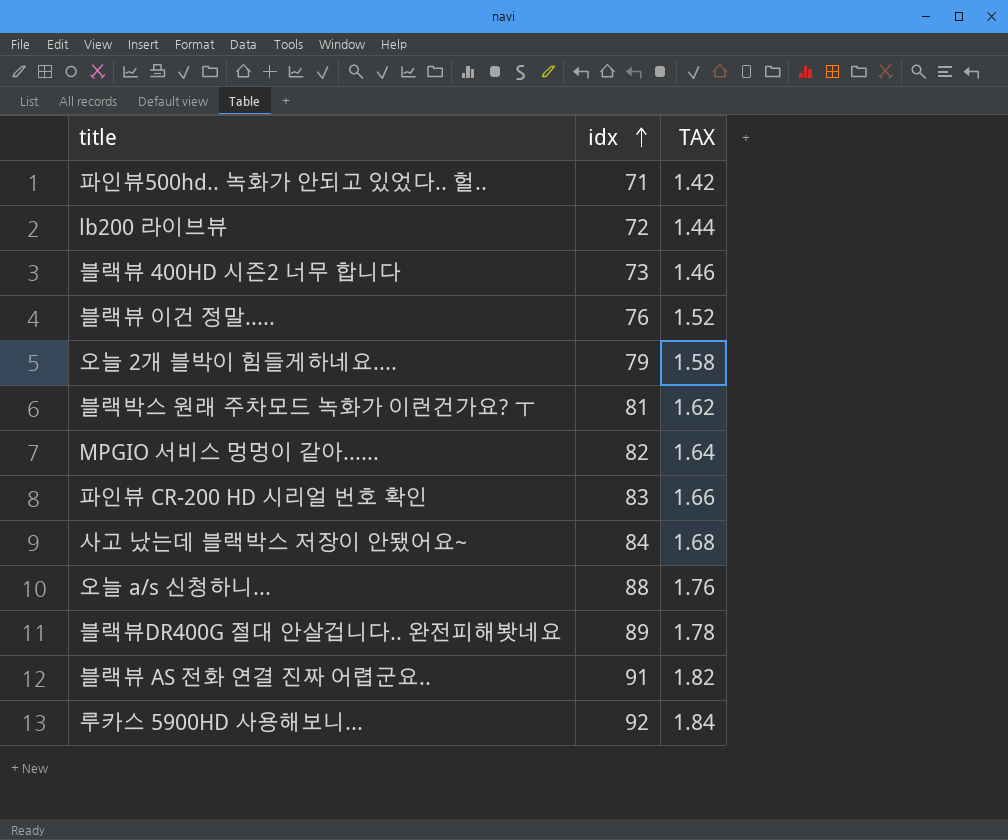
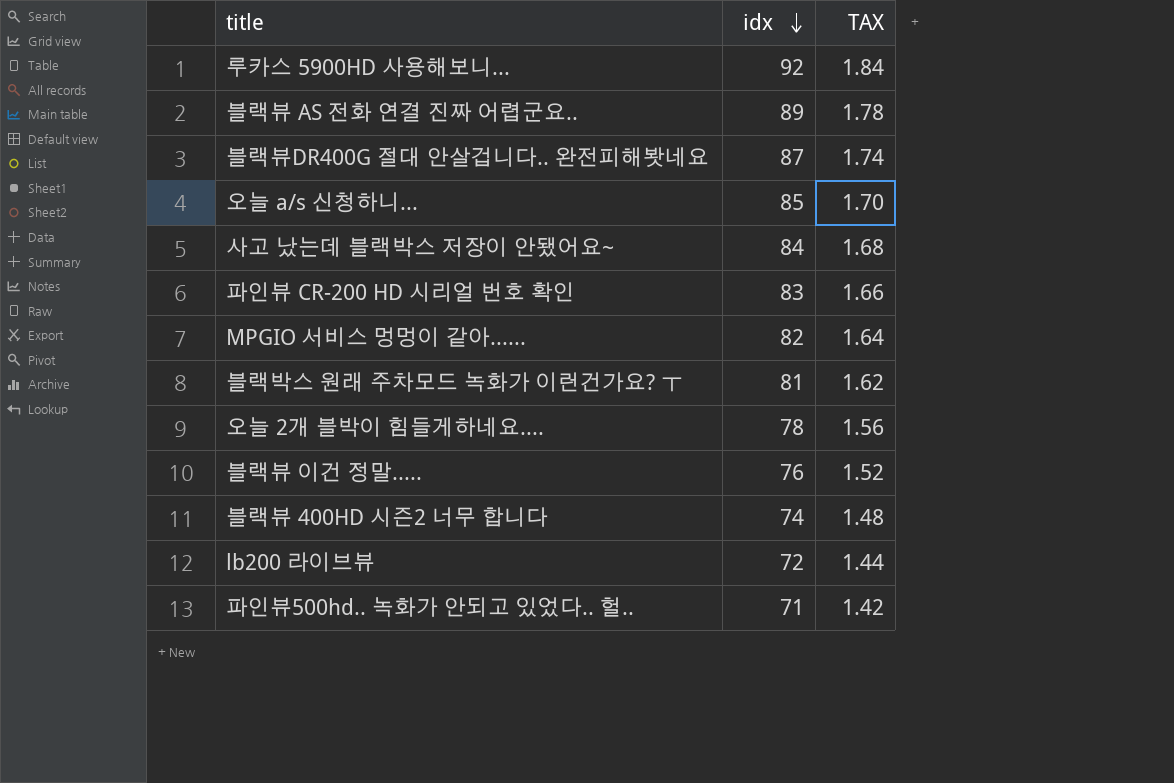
row order: idx ascending -> idx descending
블랙뷰 AS 전화 연결 진짜 어렵군요.. | idx: 91 -> 89
블랙뷰 AS 전화 연결 진짜 어렵군요.. | TAX: 1.82 -> 1.78
블랙뷰DR400G 절대 안살겁니다.. 완전피해봣네요 | idx: 89 -> 87
블랙뷰DR400G 절대 안살겁니다.. 완전피해봣네요 | TAX: 1.78 -> 1.74
오늘 a/s 신청하니... | idx: 88 -> 85
오늘 a/s 신청하니... | TAX: 1.76 -> 1.70
오늘 2개 블박이 힘들게하네요.... | idx: 79 -> 78
오늘 2개 블박이 힘들게하네요.... | TAX: 1.58 -> 1.56
블랙뷰 400HD 시즌2 너무 합니다 | idx: 73 -> 74
블랙뷰 400HD 시즌2 너무 합니다 | TAX: 1.46 -> 1.48

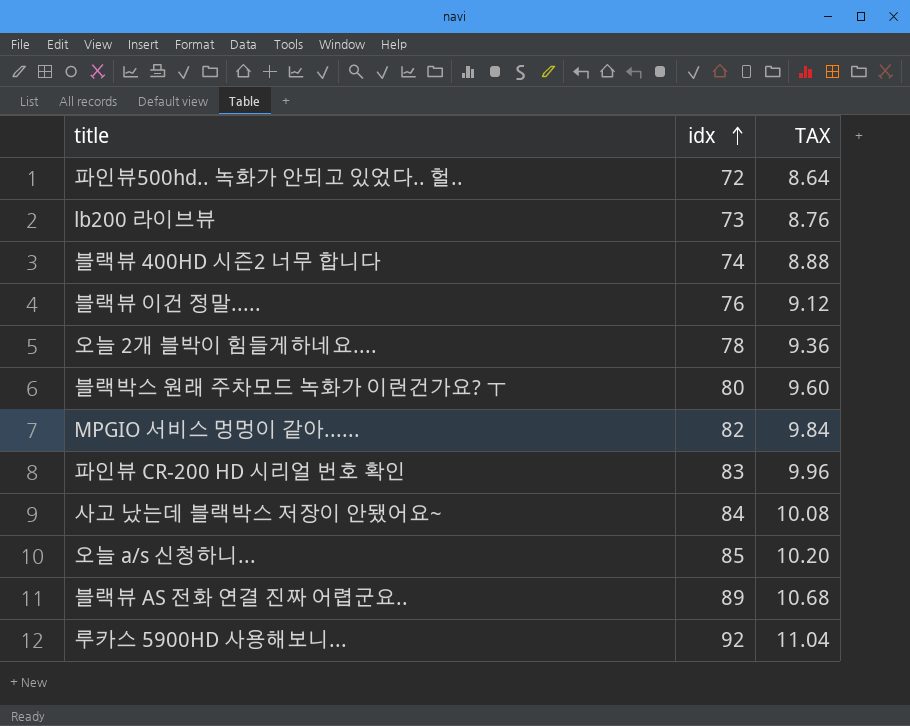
row order: idx descending -> idx ascending
column TAX | formula: [idx] * 0.02 -> [idx] * 0.12
row 블랙뷰DR400G 절대 안살겁니다.. 완전피해봣네요: 87 | 1.74 -> none
파인뷰500hd.. 녹화가 안되고 있었다.. 헐.. | idx: 71 -> 72
lb200 라이브뷰 | idx: 72 -> 73
블랙박스 원래 주차모드 녹화가 이런건가요? ㅜ | idx: 81 -> 80

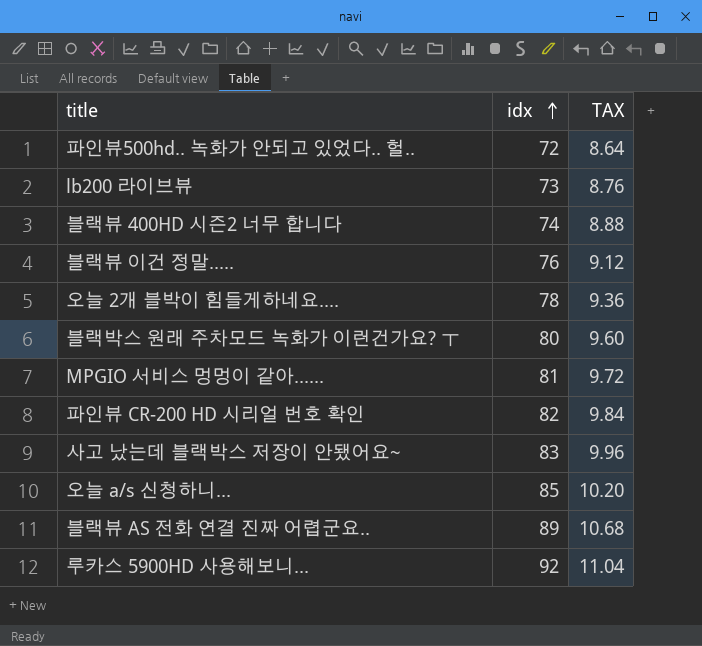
MPGIO 서비스 멍멍이 같아...... | idx: 82 -> 81
MPGIO 서비스 멍멍이 같아...... | TAX: 9.84 -> 9.72
파인뷰 CR-200 HD 시리얼 번호 확인 | idx: 83 -> 82
파인뷰 CR-200 HD 시리얼 번호 확인 | TAX: 9.96 -> 9.84
사고 났는데 블랙박스 저장이 안됐어요~ | idx: 84 -> 83
사고 났는데 블랙박스 저장이 안됐어요~ | TAX: 10.08 -> 9.96

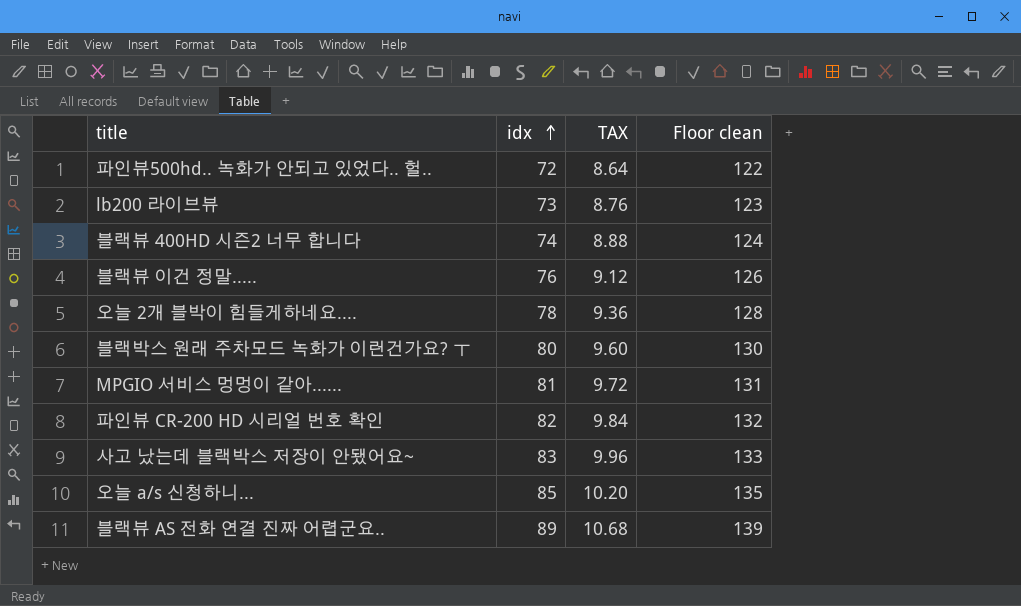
column Floor clean | formula: none -> [idx] + 50
row 루카스 5900HD 사용해보니...: 92 | 11.04 -> none

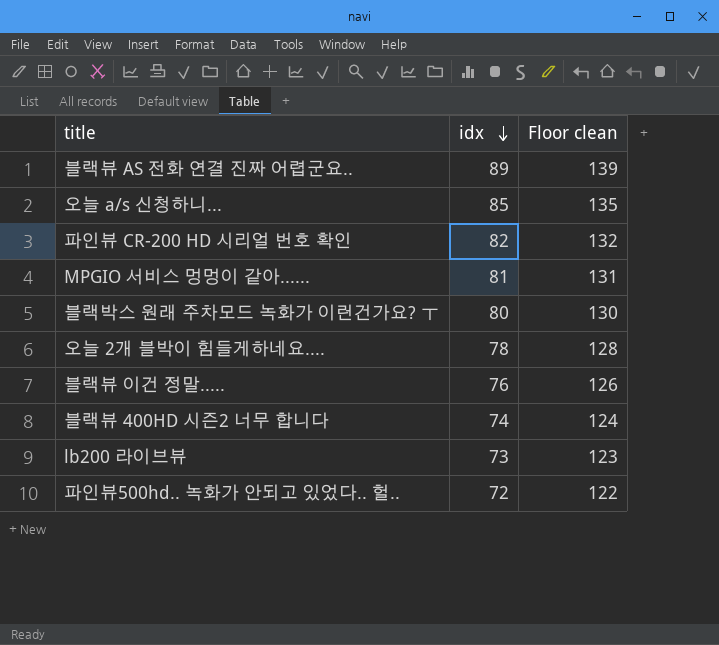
row order: idx ascending -> idx descending
column TAX | formula: [idx] * 0.12 -> none
row 사고 났는데 블랙박스 저장이 안됐어요~: 83 | 9.96 | 133 -> none

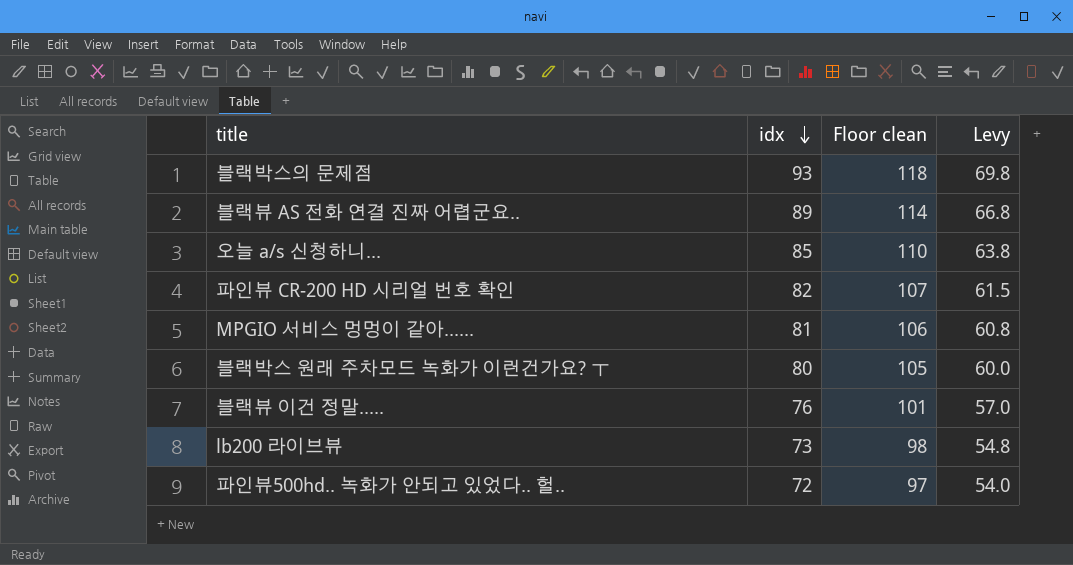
column Floor clean | formula: [idx] + 50 -> [idx] + 25
column Levy | formula: none -> [idx] * 0.75
row 오늘 2개 블박이 힘들게하네요....: 78 | 128 -> none
row 블랙뷰 400HD 시즌2 너무 합니다: 74 | 124 -> none
row 블랙박스의 문제점: none -> 93 | 118 | 69.8

